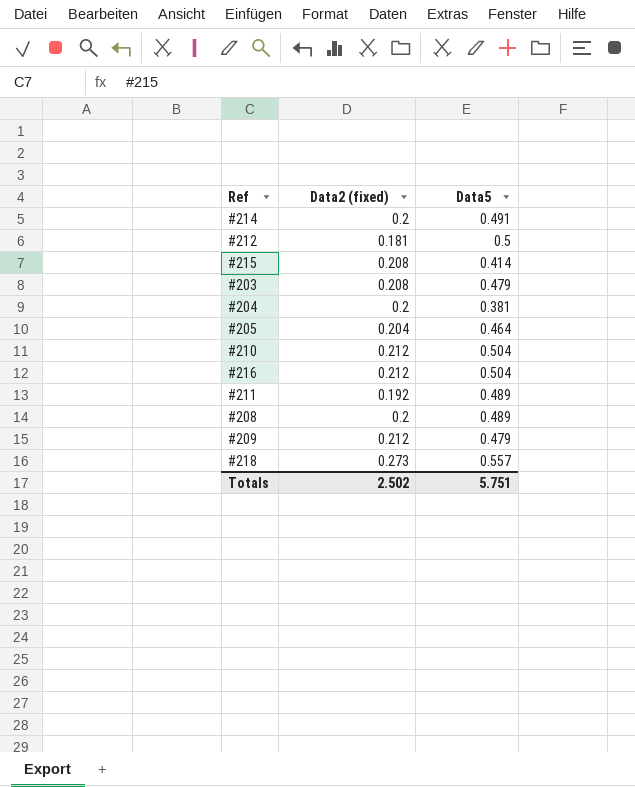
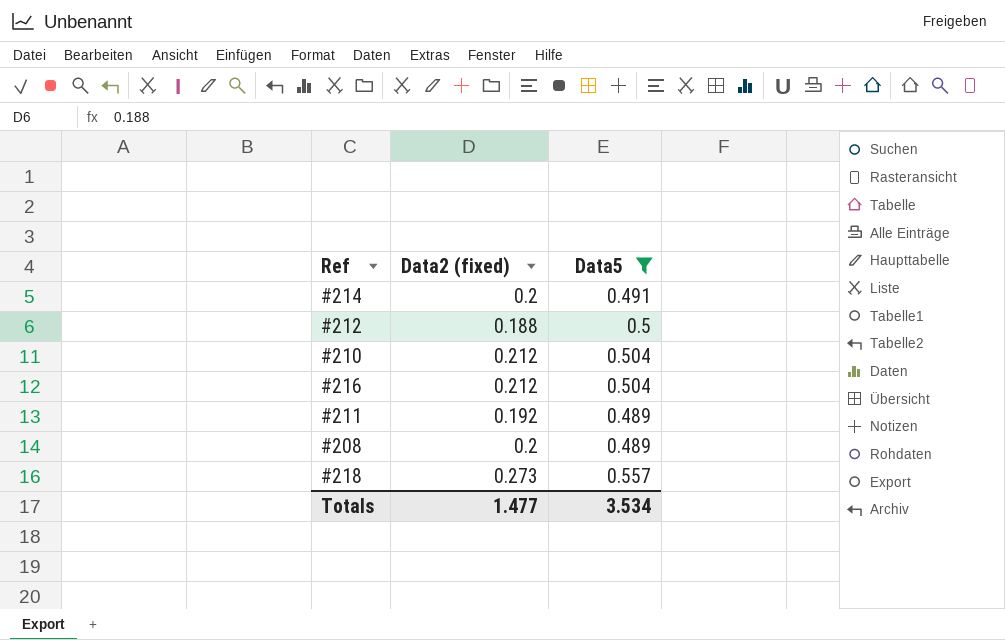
filter: none -> Data5 >= 0.489
#212 | Data2 (fixed): 0.181 -> 0.188
Totals | Data2 (fixed): 2.502 -> 1.477
Totals | Data5: 5.751 -> 3.534

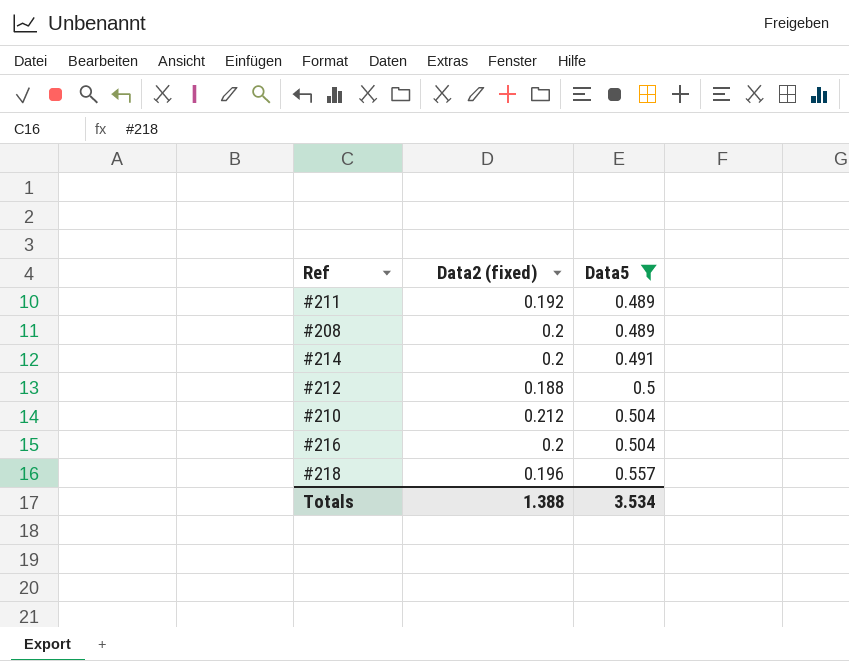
row order: none -> Data5 ascending
#216 | Data2 (fixed): 0.212 -> 0.2
#218 | Data2 (fixed): 0.273 -> 0.196
Totals | Data2 (fixed): 1.477 -> 1.388

